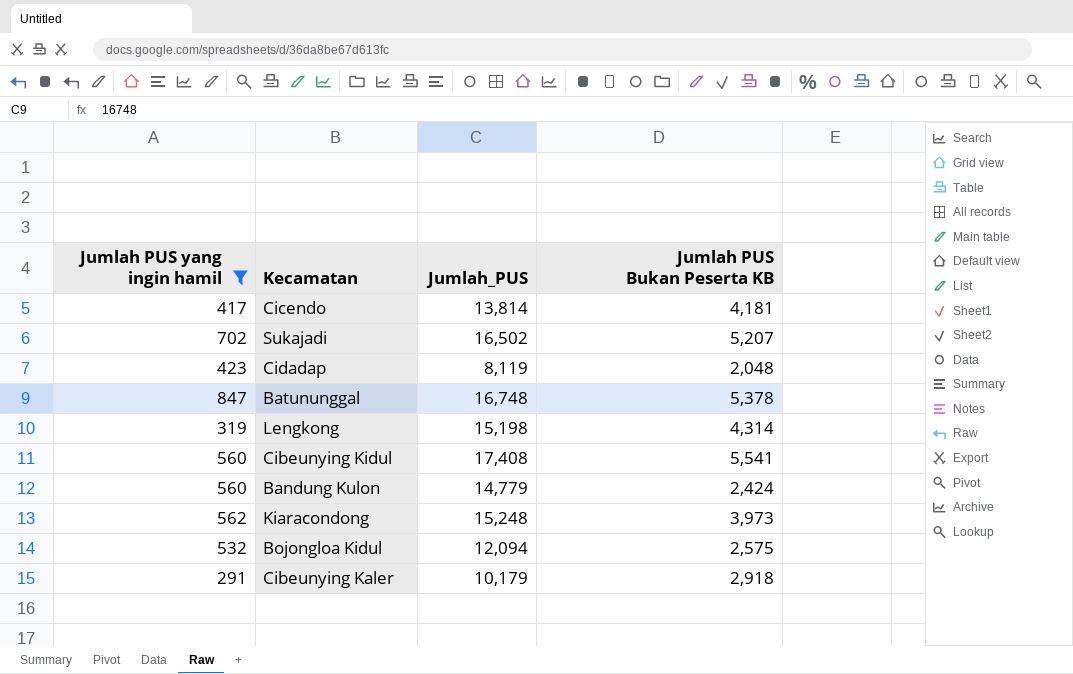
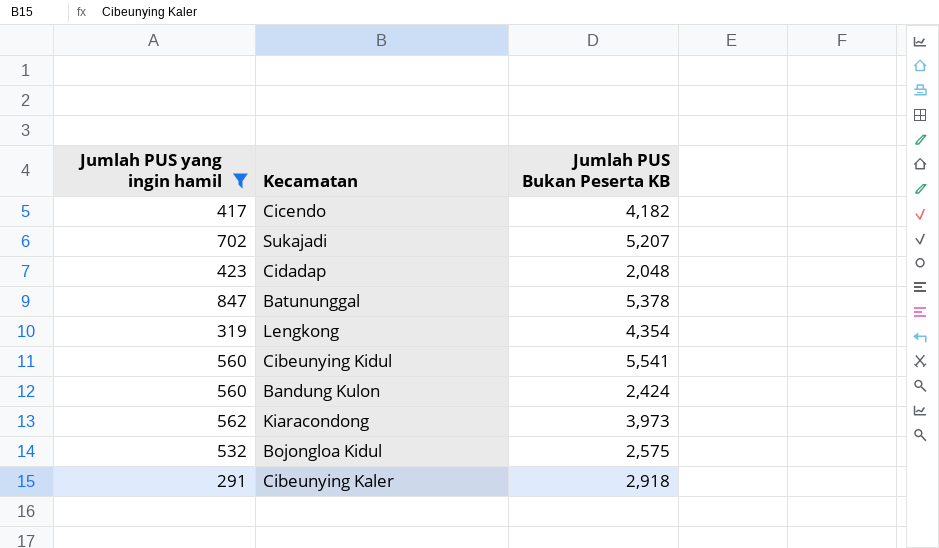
column Jumlah_PUS | position: 3 -> none
Cicendo | Jumlah PUS Bukan Peserta KB: 4,181 -> 4,182
Lengkong | Jumlah PUS Bukan Peserta KB: 4,314 -> 4,354

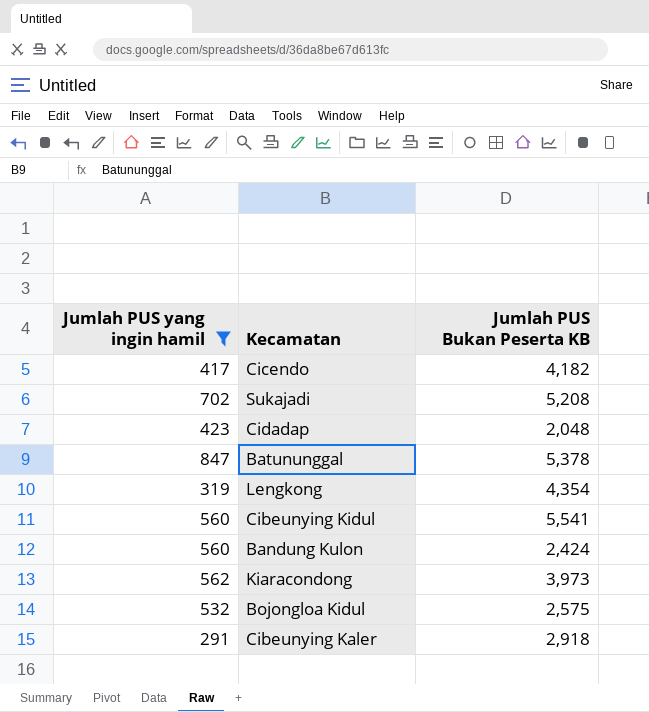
Sukajadi | Jumlah PUS Bukan Peserta KB: 5,207 -> 5,208

